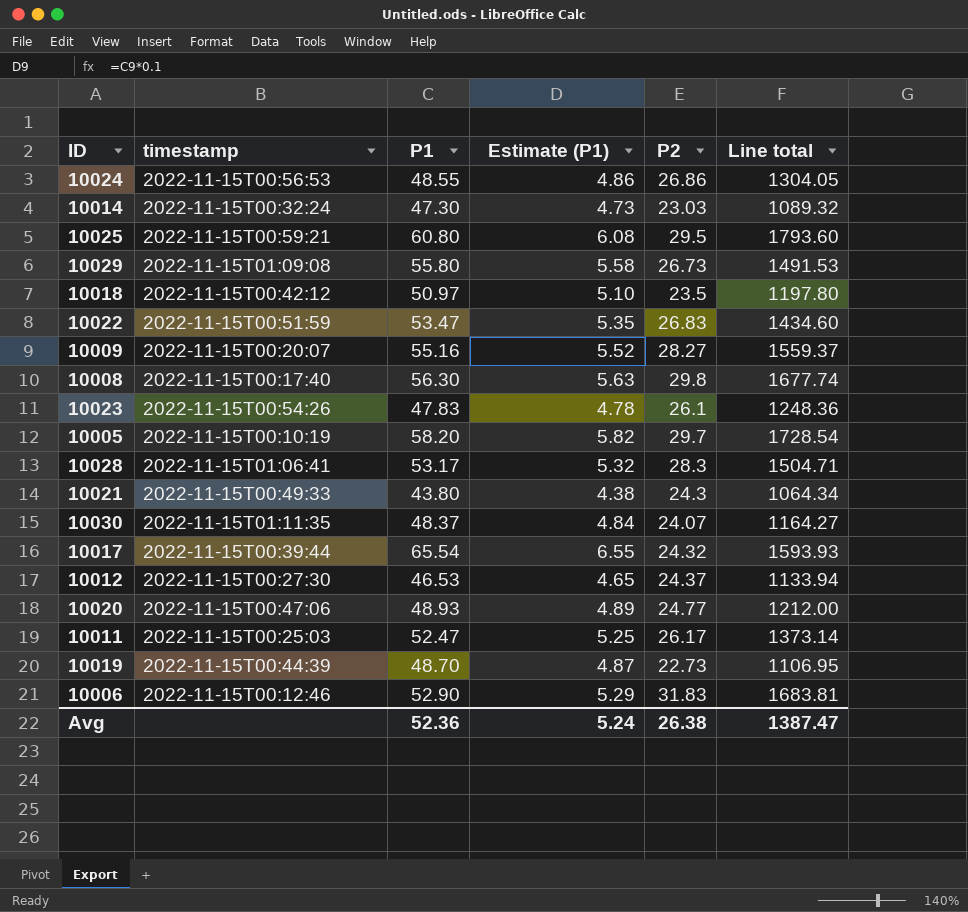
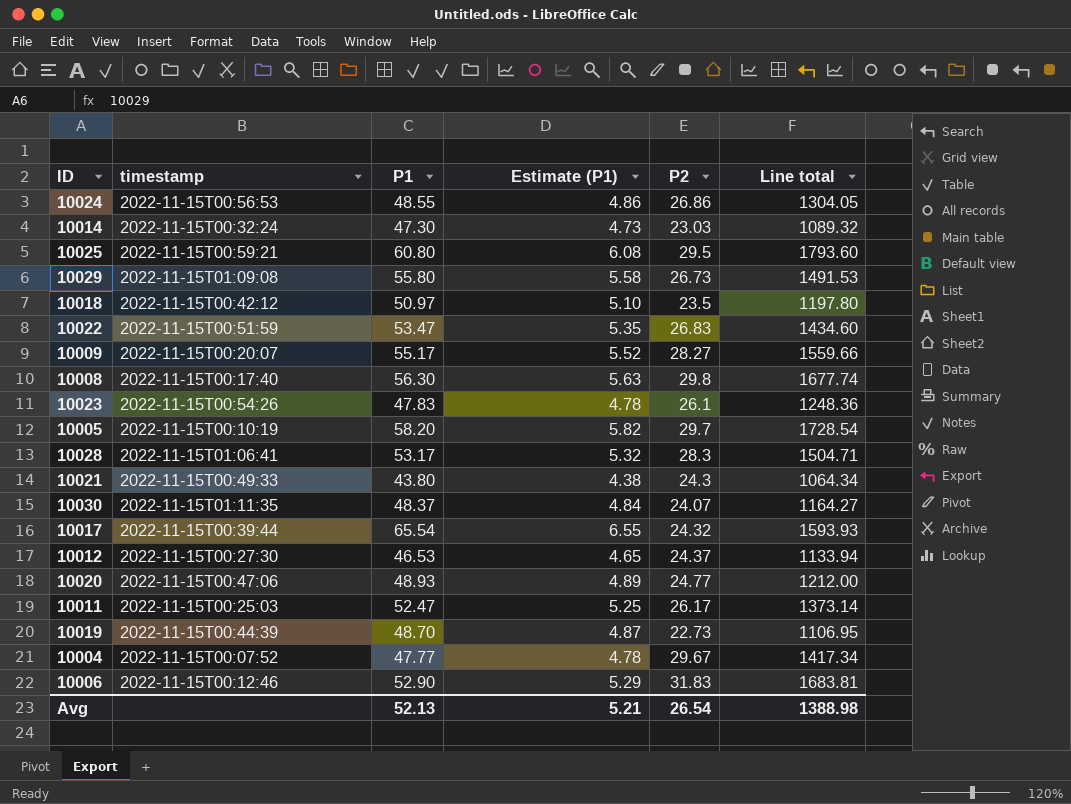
10009 | P1: 55.16 -> 55.17
10009 | Line total: 1559.37 -> 1559.66
row 10004: none -> 2022-11-15T00:07:52 | 47.77 | 4.78 | 29.67 | 1417.34
Avg | P1: 52.36 -> 52.13
Avg | Estimate (P1): 5.24 -> 5.21
Avg | P2: 26.38 -> 26.54
Avg | Line total: 1387.47 -> 1388.98

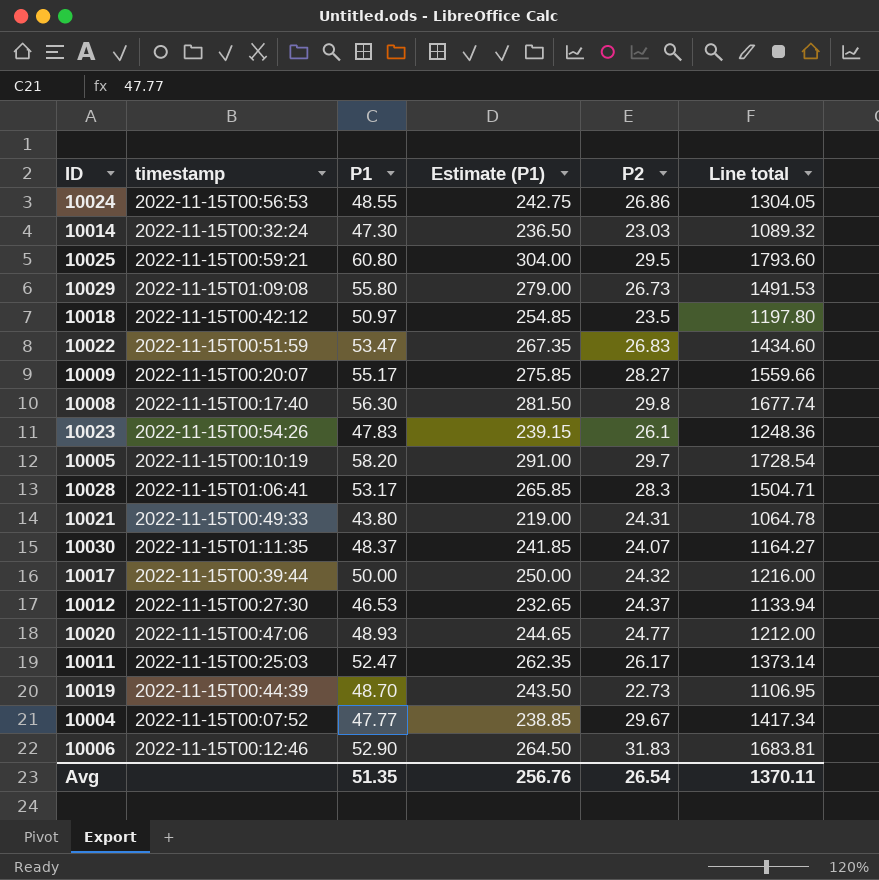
column Estimate (P1) | formula: [P1] * 0.1 -> [P1] * 5
10021 | P2: 24.3 -> 24.31
10021 | Line total: 1064.34 -> 1064.78
10017 | P1: 65.54 -> 50.00
10017 | Line total: 1593.93 -> 1216.00
Avg | P1: 52.13 -> 51.35
Avg | Estimate (P1): 5.21 -> 256.76
Avg | Line total: 1388.98 -> 1370.11

